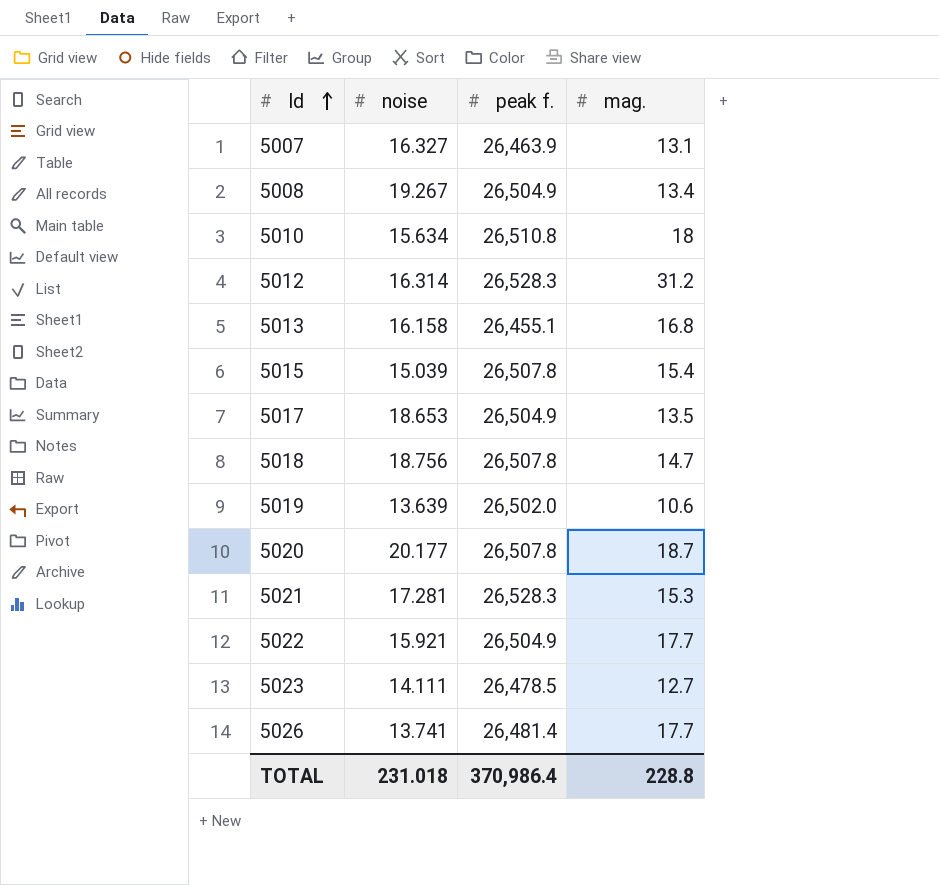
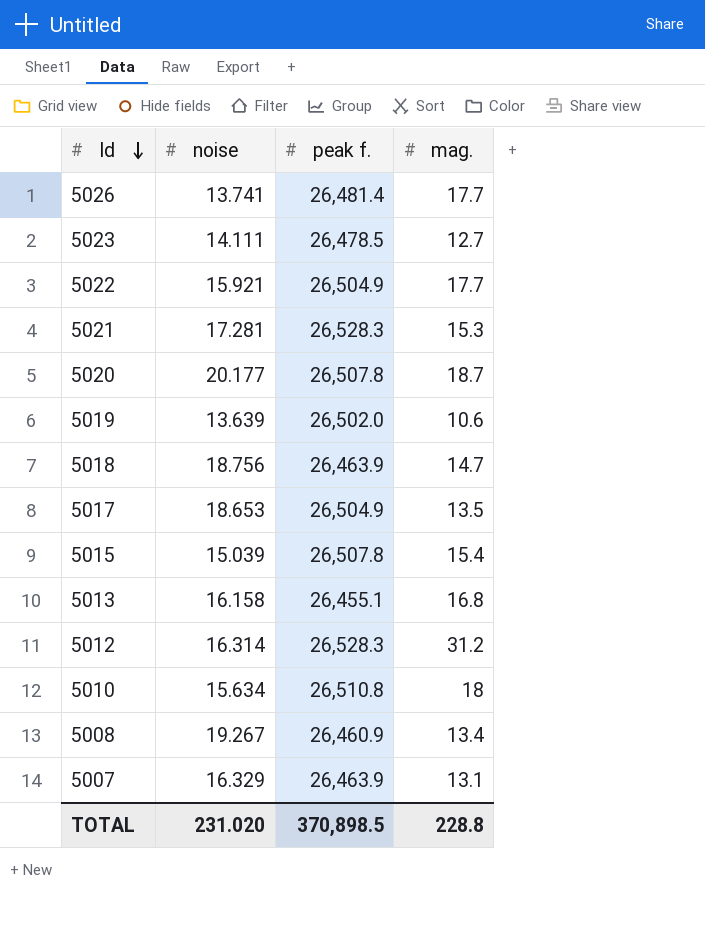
row order: Id ascending -> Id descending
5018 | peak f.: 26,507.8 -> 26,463.9
5008 | peak f.: 26,504.9 -> 26,460.9
5007 | noise: 16.327 -> 16.329
TOTAL | noise: 231.018 -> 231.020
TOTAL | peak f.: 370,986.4 -> 370,898.5

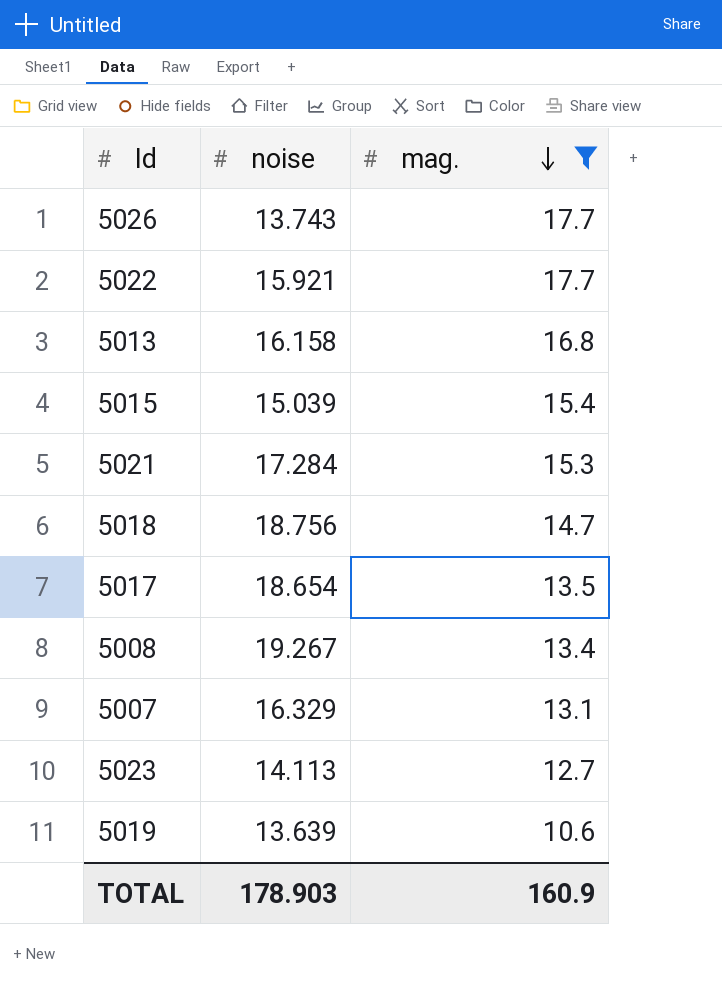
filter: none -> mag. <= 17.7
row order: Id descending -> mag. descending
column peak f. | position: 3 -> none
5026 | noise: 13.741 -> 13.743
5021 | noise: 17.281 -> 17.284
5017 | noise: 18.653 -> 18.654
5023 | noise: 14.111 -> 14.113
TOTAL | noise: 231.020 -> 178.903
TOTAL | mag.: 228.8 -> 160.9

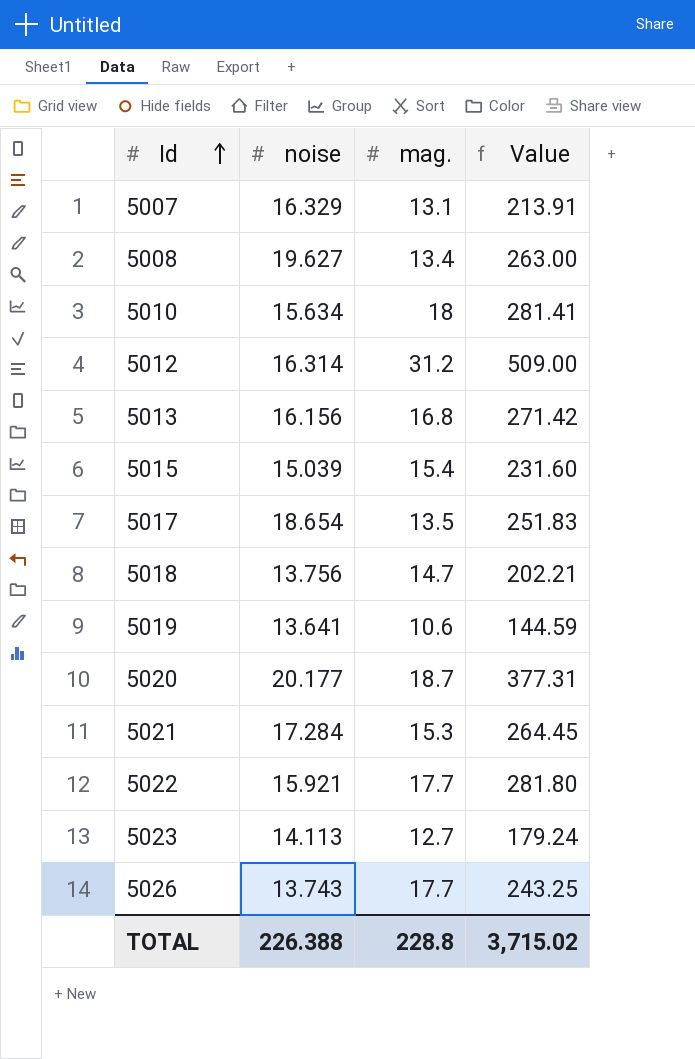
filter: mag. <= 17.7 -> none
row order: mag. descending -> Id ascending
column Value | formula: none -> [noise] * [mag.]
5008 | noise: 19.267 -> 19.627
5013 | noise: 16.158 -> 16.156
5018 | noise: 18.756 -> 13.756
5019 | noise: 13.639 -> 13.641
TOTAL | noise: 178.903 -> 226.388
TOTAL | mag.: 160.9 -> 228.8

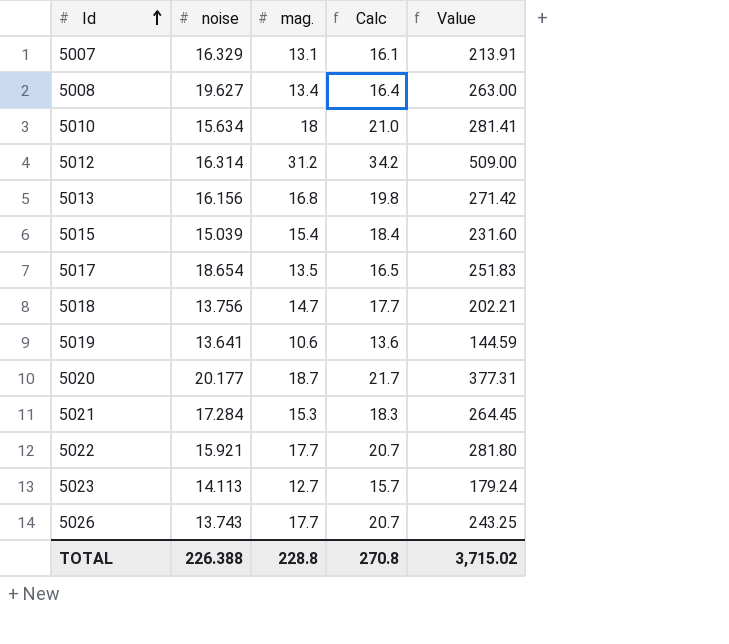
column Calc | formula: none -> [mag.] + 3

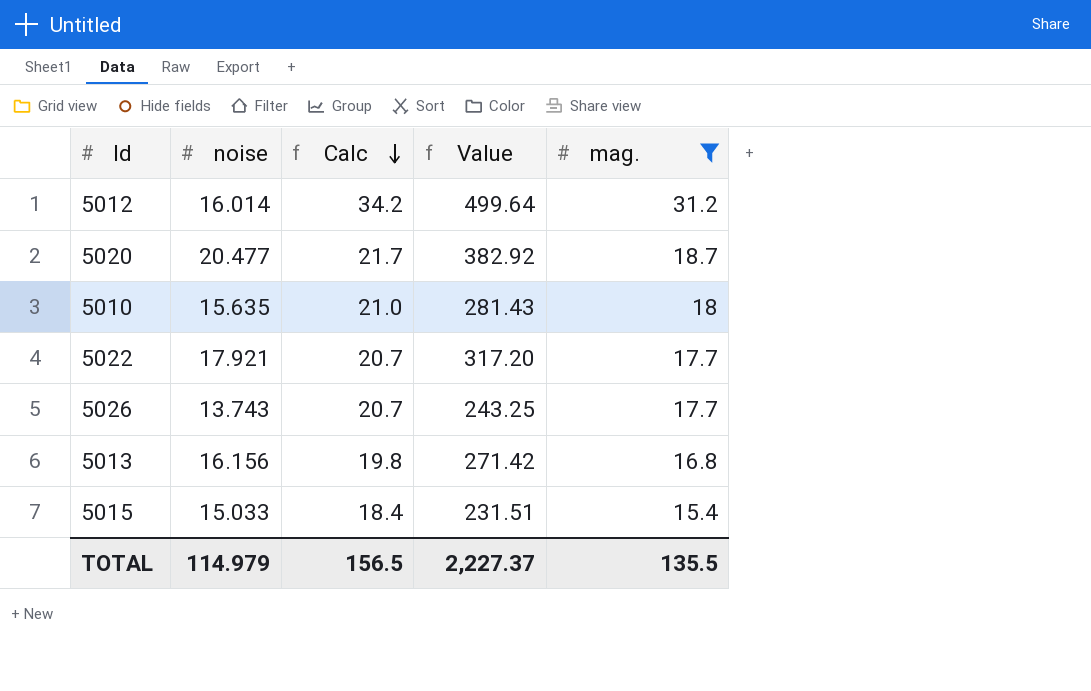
filter: none -> mag. >= 15.4
row order: Id ascending -> Calc descending
column mag. | position: 3 -> 5
5012 | noise: 16.314 -> 16.014
5012 | Value: 509.00 -> 499.64
5020 | noise: 20.177 -> 20.477
5020 | Value: 377.31 -> 382.92
5010 | noise: 15.634 -> 15.635
5010 | Value: 281.41 -> 281.43
5022 | noise: 15.921 -> 17.921
5022 | Value: 281.80 -> 317.20
5015 | noise: 15.039 -> 15.033
5015 | Value: 231.60 -> 231.51
TOTAL | noise: 226.388 -> 114.979
TOTAL | Calc: 270.8 -> 156.5
TOTAL | Value: 3,715.02 -> 2,227.37
TOTAL | mag.: 228.8 -> 135.5

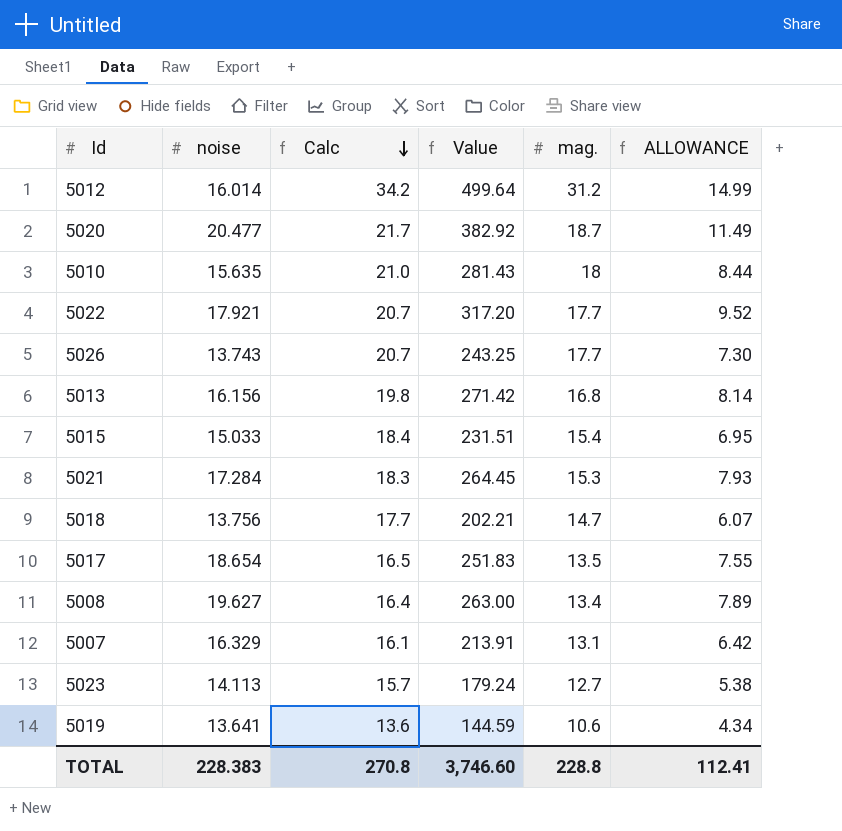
filter: mag. >= 15.4 -> none
column ALLOWANCE | formula: none -> [Value] * 0.03
TOTAL | noise: 114.979 -> 228.383
TOTAL | Calc: 156.5 -> 270.8
TOTAL | Value: 2,227.37 -> 3,746.60
TOTAL | mag.: 135.5 -> 228.8

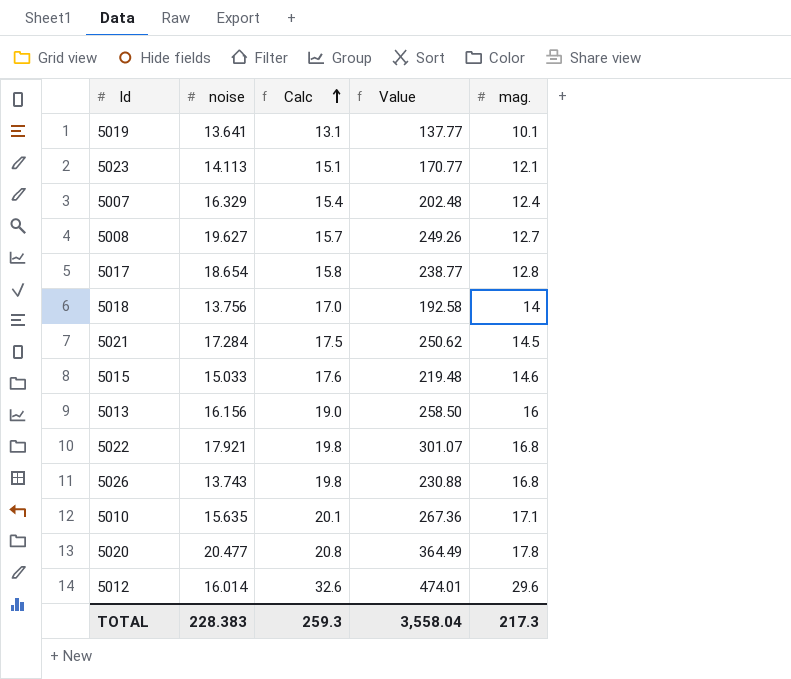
row order: Calc descending -> Calc ascending
column ALLOWANCE | formula: [Value] * 0.03 -> none
5019 | Calc: 13.6 -> 13.1
5019 | Value: 144.59 -> 137.77
5019 | mag.: 10.6 -> 10.1
5023 | Calc: 15.7 -> 15.1
5023 | Value: 179.24 -> 170.77
5023 | mag.: 12.7 -> 12.1
5007 | Calc: 16.1 -> 15.4
5007 | Value: 213.91 -> 202.48
5007 | mag.: 13.1 -> 12.4
5008 | Calc: 16.4 -> 15.7
5008 | Value: 263.00 -> 249.26
5008 | mag.: 13.4 -> 12.7
5017 | Calc: 16.5 -> 15.8
5017 | Value: 251.83 -> 238.77
5017 | mag.: 13.5 -> 12.8
5018 | Calc: 17.7 -> 17.0
5018 | Value: 202.21 -> 192.58
5018 | mag.: 14.7 -> 14
5021 | Calc: 18.3 -> 17.5
5021 | Value: 264.45 -> 250.62
5021 | mag.: 15.3 -> 14.5
5015 | Calc: 18.4 -> 17.6
5015 | Value: 231.51 -> 219.48
5015 | mag.: 15.4 -> 14.6
5013 | Calc: 19.8 -> 19.0
5013 | Value: 271.42 -> 258.50
5013 | mag.: 16.8 -> 16
5022 | Calc: 20.7 -> 19.8
5022 | Value: 317.20 -> 301.07
5022 | mag.: 17.7 -> 16.8
5026 | Calc: 20.7 -> 19.8
5026 | Value: 243.25 -> 230.88
5026 | mag.: 17.7 -> 16.8
5010 | Calc: 21.0 -> 20.1
5010 | Value: 281.43 -> 267.36
5010 | mag.: 18 -> 17.1
5020 | Calc: 21.7 -> 20.8
5020 | Value: 382.92 -> 364.49
5020 | mag.: 18.7 -> 17.8
5012 | Calc: 34.2 -> 32.6
5012 | Value: 499.64 -> 474.01
5012 | mag.: 31.2 -> 29.6
TOTAL | Calc: 270.8 -> 259.3
TOTAL | Value: 3,746.60 -> 3,558.04
TOTAL | mag.: 228.8 -> 217.3

